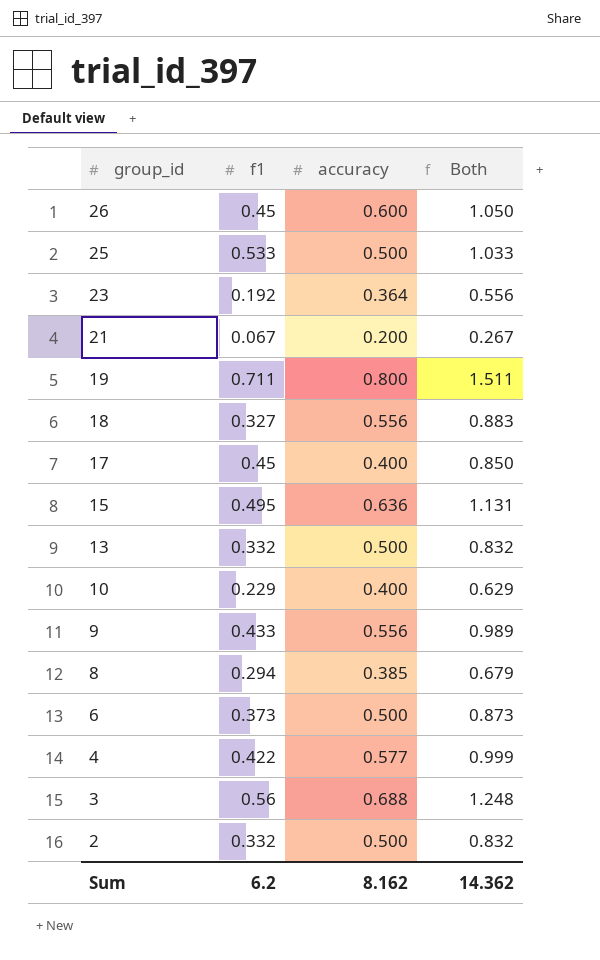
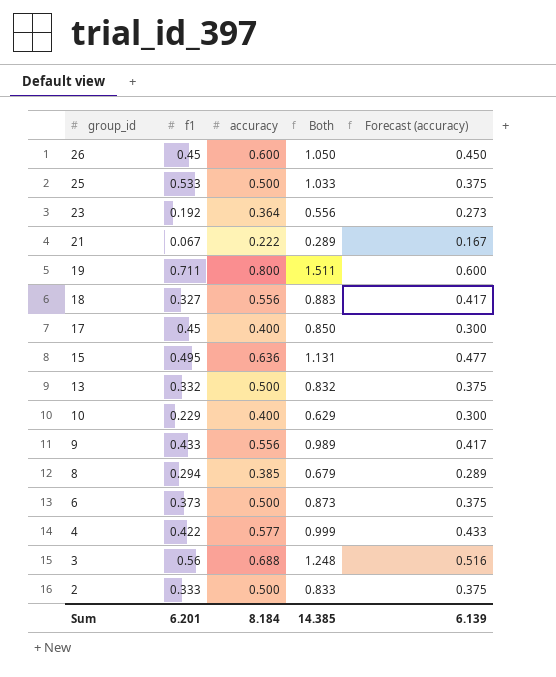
column Forecast (accuracy) | formula: none -> [accuracy] * 0.75
21 | accuracy: 0.200 -> 0.222
21 | Both: 0.267 -> 0.289
2 | f1: 0.332 -> 0.333
2 | Both: 0.832 -> 0.833
Sum | f1: 6.2 -> 6.201
Sum | accuracy: 8.162 -> 8.184
Sum | Both: 14.362 -> 14.385

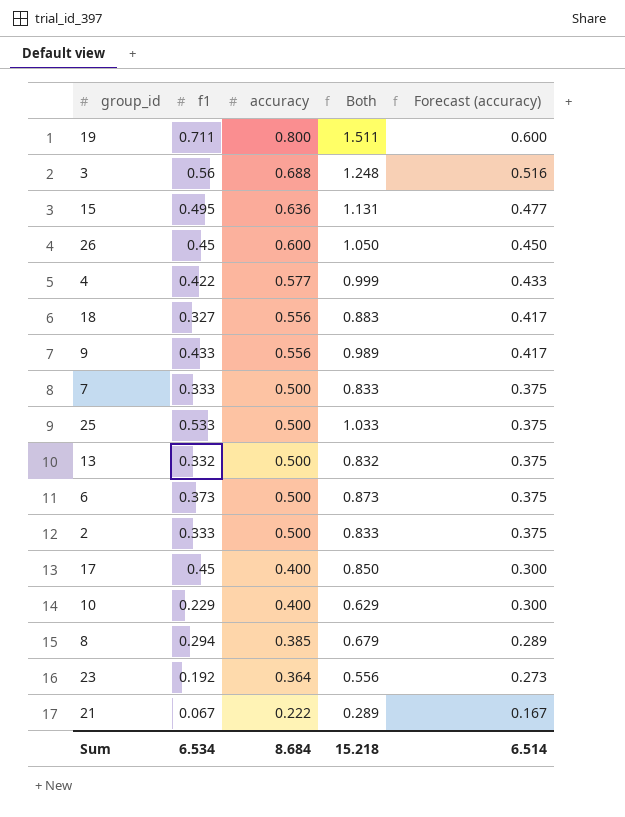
row order: group_id descending -> accuracy descending
row 7: none -> 0.333 | 0.500 | 0.833 | 0.375
Sum | f1: 6.201 -> 6.534
Sum | accuracy: 8.184 -> 8.684
Sum | Both: 14.385 -> 15.218
Sum | Forecast (accuracy): 6.139 -> 6.514

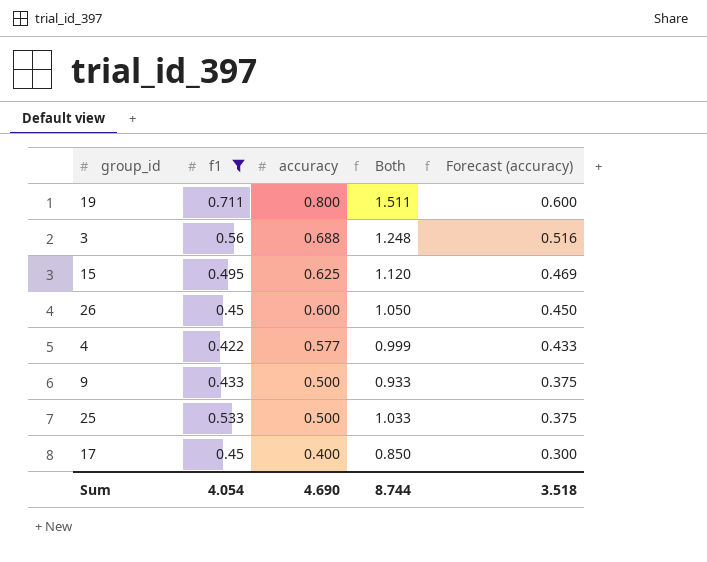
filter: none -> f1 >= 0.422
15 | accuracy: 0.636 -> 0.625
15 | Both: 1.131 -> 1.120
15 | Forecast (accuracy): 0.477 -> 0.469
9 | accuracy: 0.556 -> 0.500
9 | Both: 0.989 -> 0.933
9 | Forecast (accuracy): 0.417 -> 0.375
Sum | f1: 6.534 -> 4.054
Sum | accuracy: 8.684 -> 4.690
Sum | Both: 15.218 -> 8.744
Sum | Forecast (accuracy): 6.514 -> 3.518

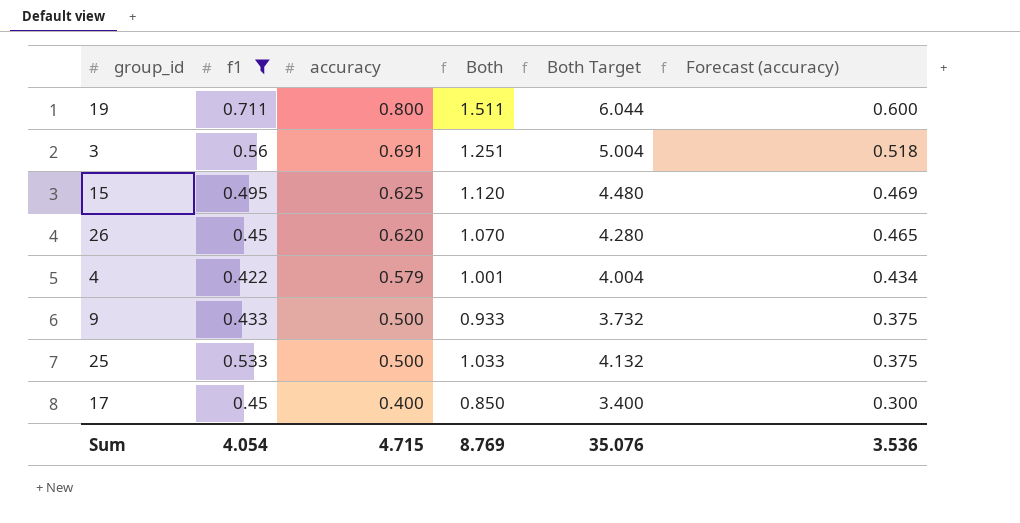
column Both Target | formula: none -> [Both] * 4
3 | accuracy: 0.688 -> 0.691
3 | Both: 1.248 -> 1.251
3 | Forecast (accuracy): 0.516 -> 0.518
26 | accuracy: 0.600 -> 0.620
26 | Both: 1.050 -> 1.070
26 | Forecast (accuracy): 0.450 -> 0.465
4 | accuracy: 0.577 -> 0.579
4 | Both: 0.999 -> 1.001
4 | Forecast (accuracy): 0.433 -> 0.434
Sum | accuracy: 4.690 -> 4.715
Sum | Both: 8.744 -> 8.769
Sum | Forecast (accuracy): 3.518 -> 3.536

